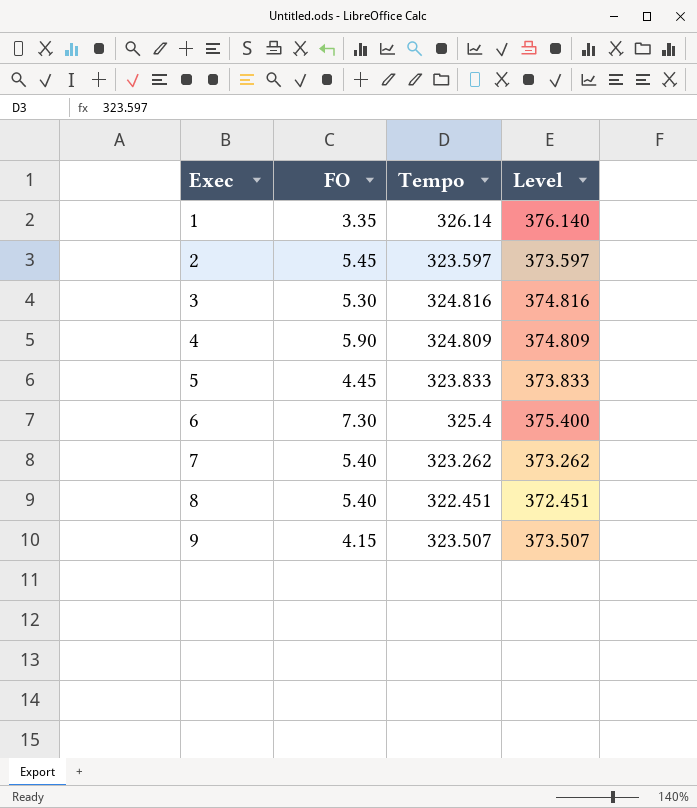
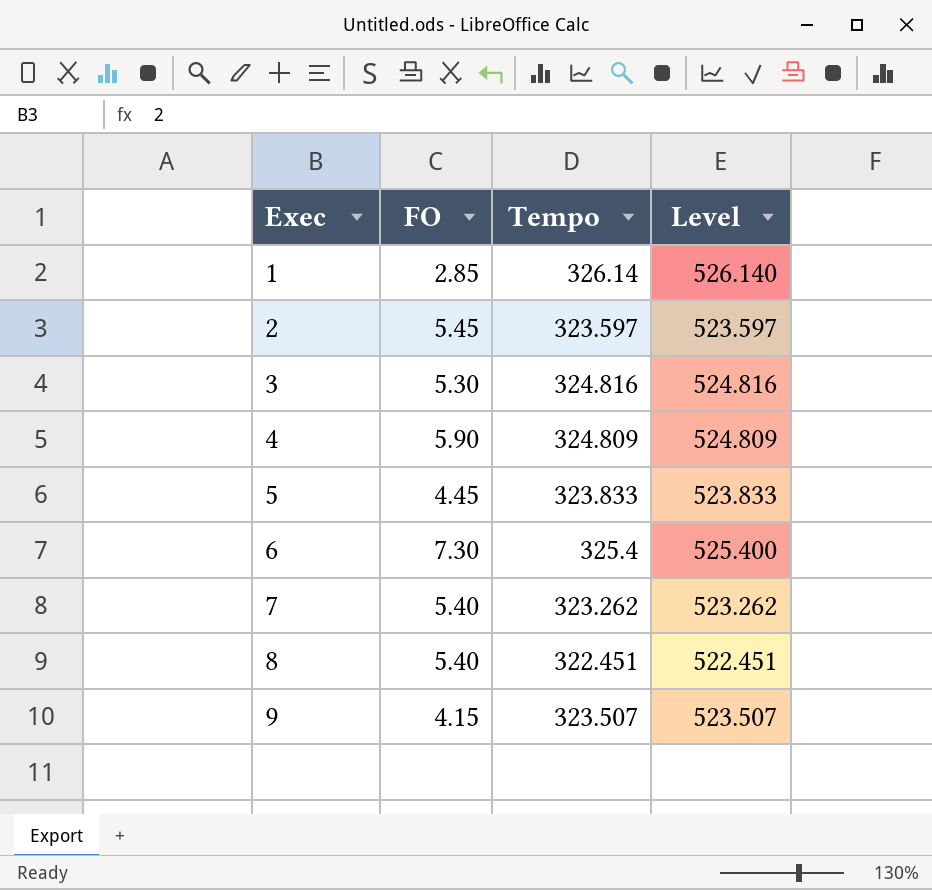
column Level | formula: [Tempo] + 50 -> [Tempo] + 200
1 | FO: 3.35 -> 2.85

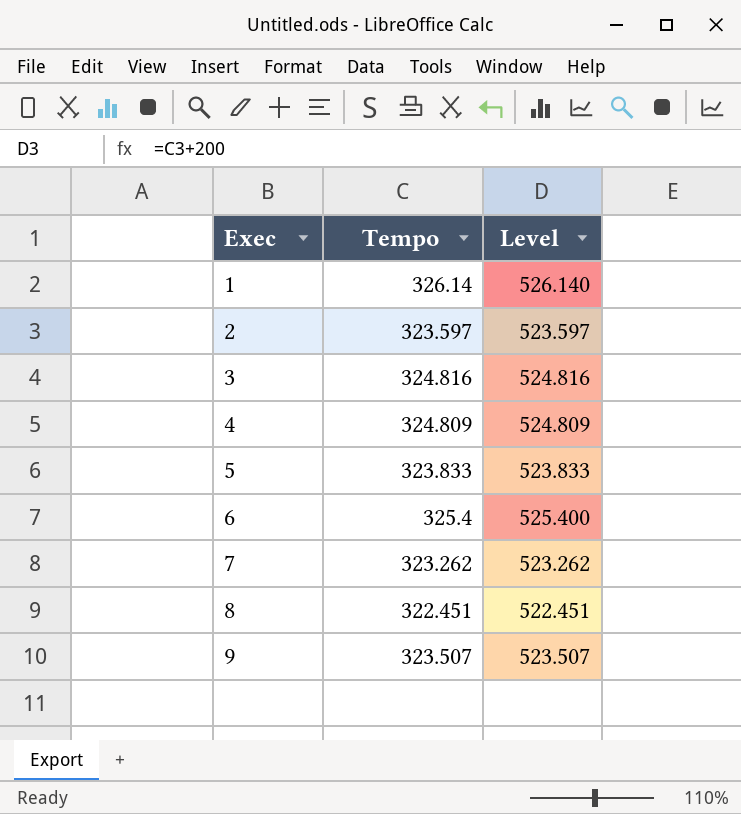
column FO | position: 2 -> none

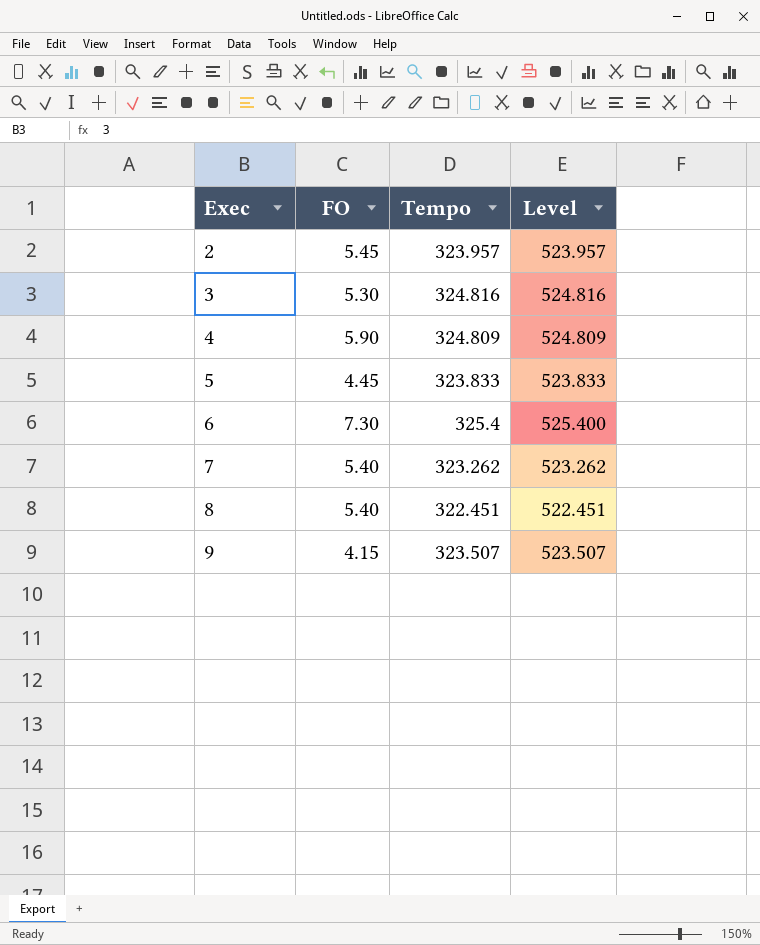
column FO | position: none -> 2
row 1: 326.14 | 526.140 -> none
2 | Tempo: 323.597 -> 323.957
2 | Level: 523.597 -> 523.957

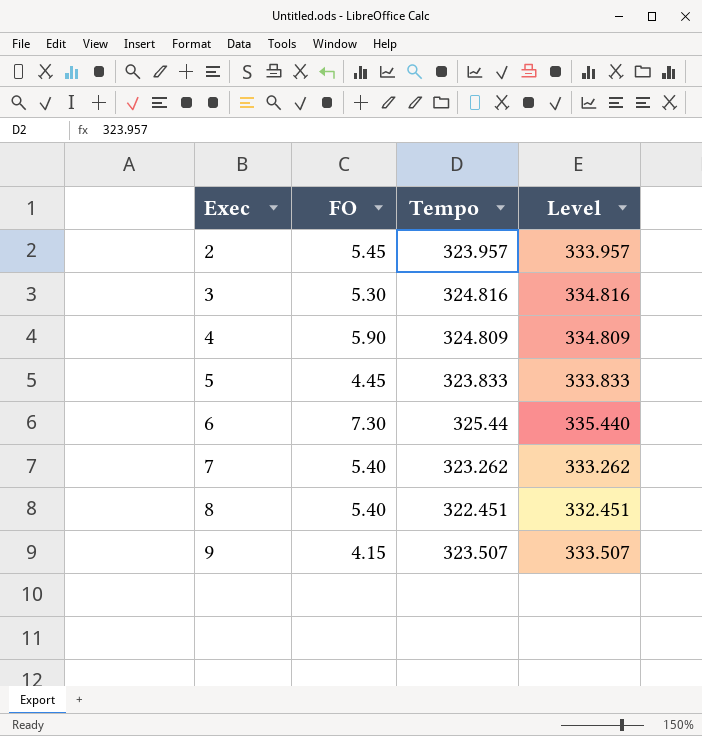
column Level | formula: [Tempo] + 200 -> [Tempo] + 10
6 | Tempo: 325.4 -> 325.44

